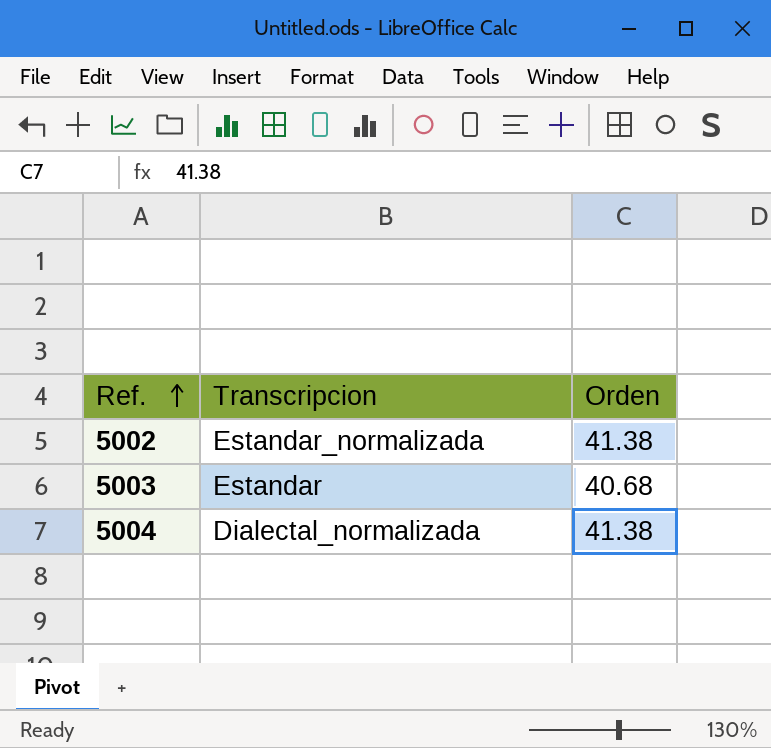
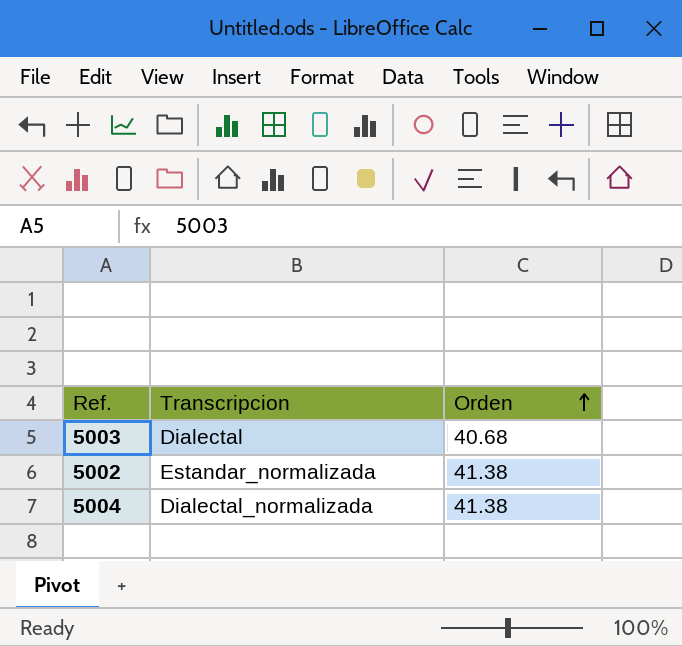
row order: Ref. ascending -> Orden ascending
5003 | Transcripcion: Estandar -> Dialectal

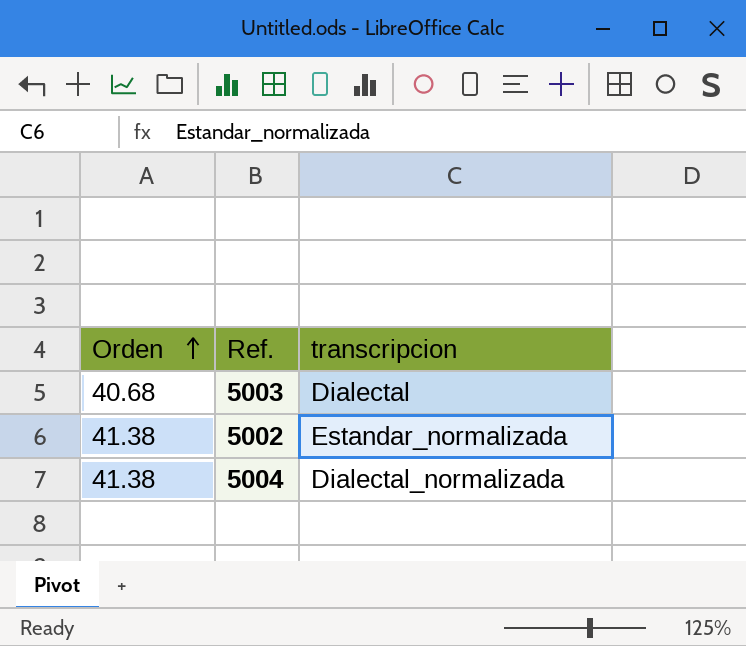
column Orden | position: 3 -> 1
column name: Transcripcion -> transcripcion

